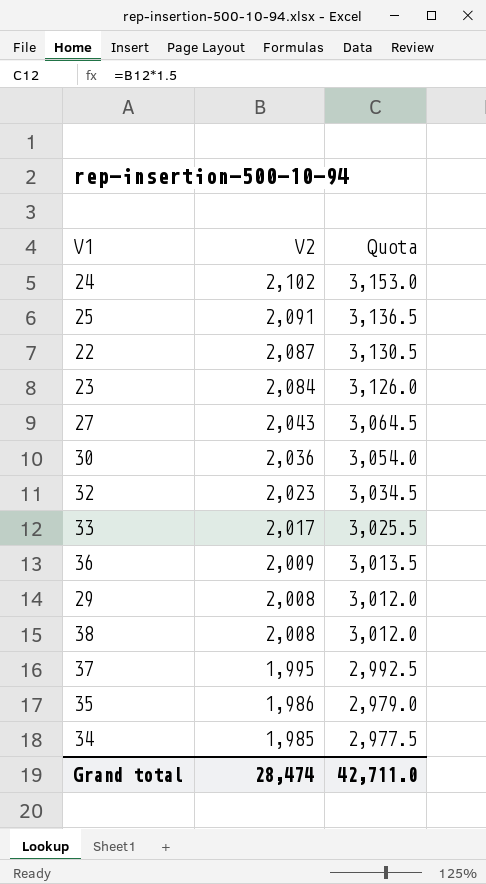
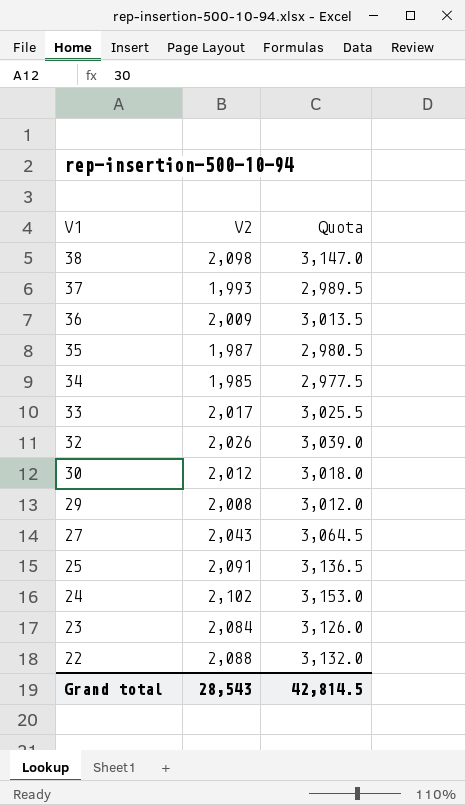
row order: V2 descending -> V1 descending
38 | V2: 2,008 -> 2,098
38 | Quota: 3,012.0 -> 3,147.0
37 | V2: 1,995 -> 1,993
37 | Quota: 2,992.5 -> 2,989.5
35 | V2: 1,986 -> 1,987
35 | Quota: 2,979.0 -> 2,980.5
32 | V2: 2,023 -> 2,026
32 | Quota: 3,034.5 -> 3,039.0
30 | V2: 2,036 -> 2,012
30 | Quota: 3,054.0 -> 3,018.0
22 | V2: 2,087 -> 2,088
22 | Quota: 3,130.5 -> 3,132.0
Grand total | V2: 28,474 -> 28,543
Grand total | Quota: 42,711.0 -> 42,814.5

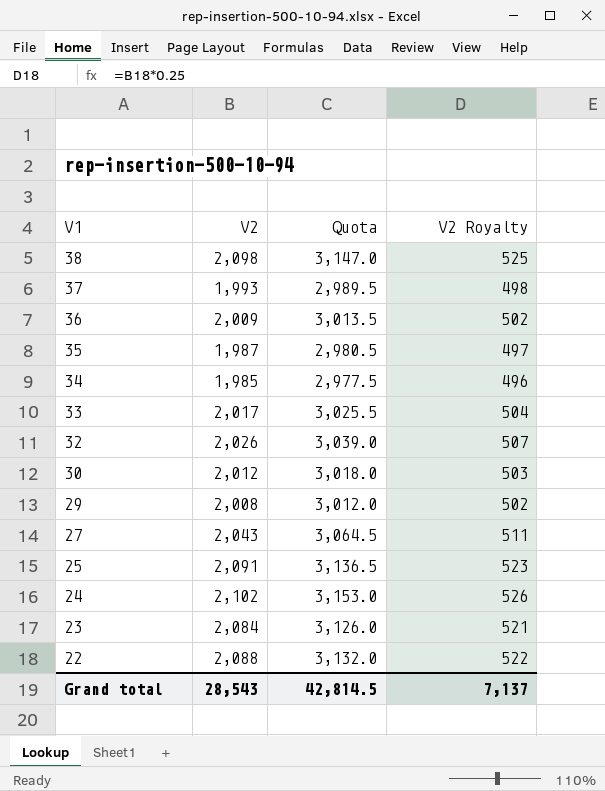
column V2 Royalty | formula: none -> [V2] * 0.25

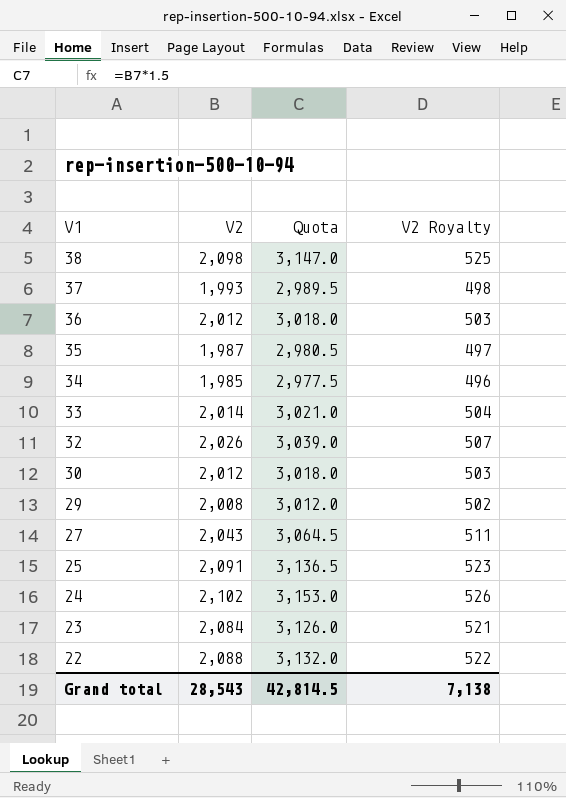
36 | V2: 2,009 -> 2,012
36 | Quota: 3,013.5 -> 3,018.0
36 | V2 Royalty: 502 -> 503
33 | V2: 2,017 -> 2,014
33 | Quota: 3,025.5 -> 3,021.0
Grand total | V2 Royalty: 7,137 -> 7,138

